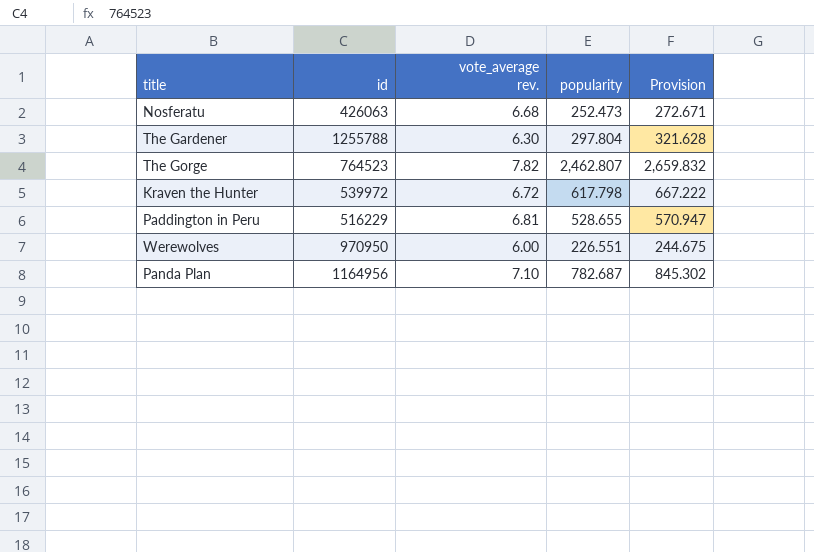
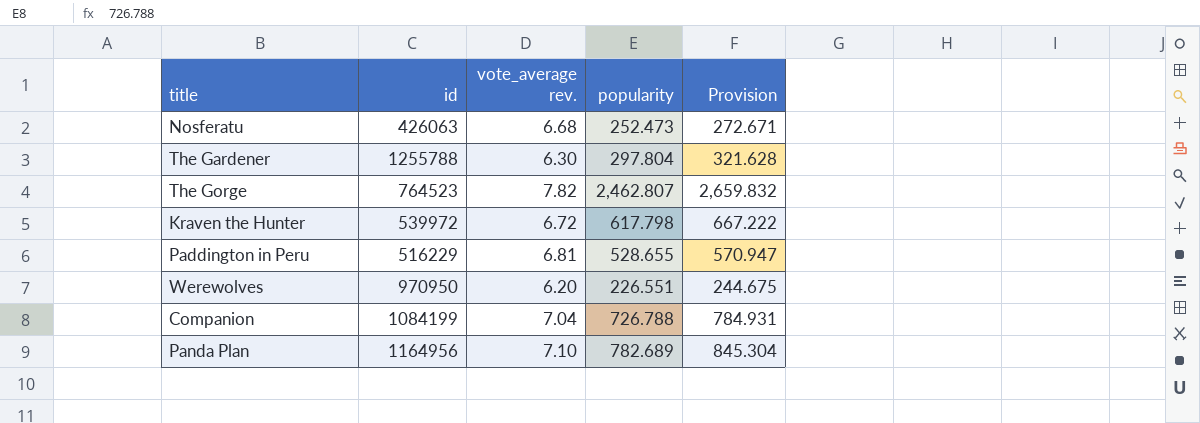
Werewolves | vote_average rev.: 6.00 -> 6.20
row Companion: none -> 1084199 | 7.04 | 726.788 | 784.931
Panda Plan | popularity: 782.687 -> 782.689
Panda Plan | Provision: 845.302 -> 845.304

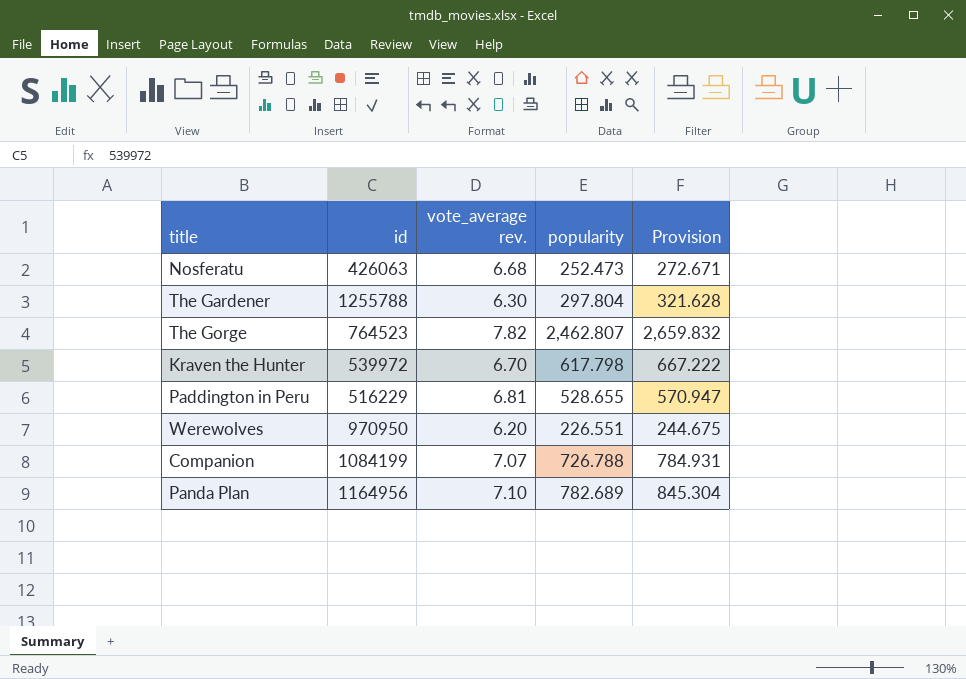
Kraven the Hunter | vote_average rev.: 6.72 -> 6.70
Companion | vote_average rev.: 7.04 -> 7.07

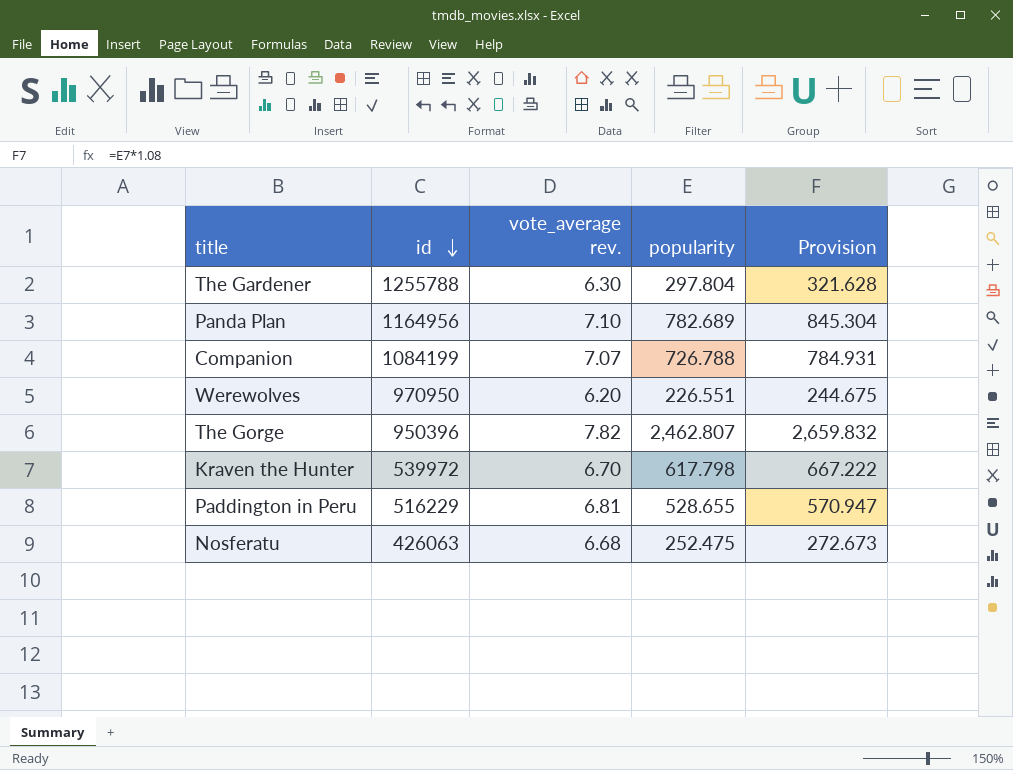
row order: none -> id descending
The Gorge | id: 764523 -> 950396
Nosferatu | popularity: 252.473 -> 252.475
Nosferatu | Provision: 272.671 -> 272.673

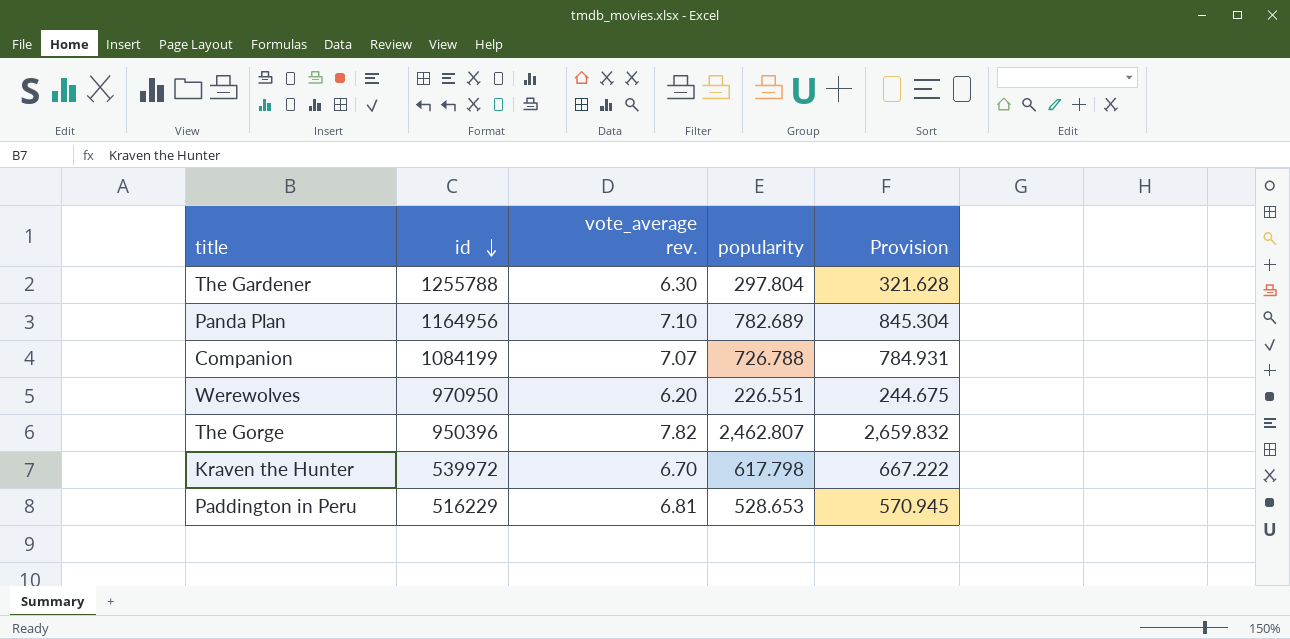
row Nosferatu: 426063 | 6.68 | 252.475 | 272.673 -> none
Paddington in Peru | popularity: 528.655 -> 528.653
Paddington in Peru | Provision: 570.947 -> 570.945

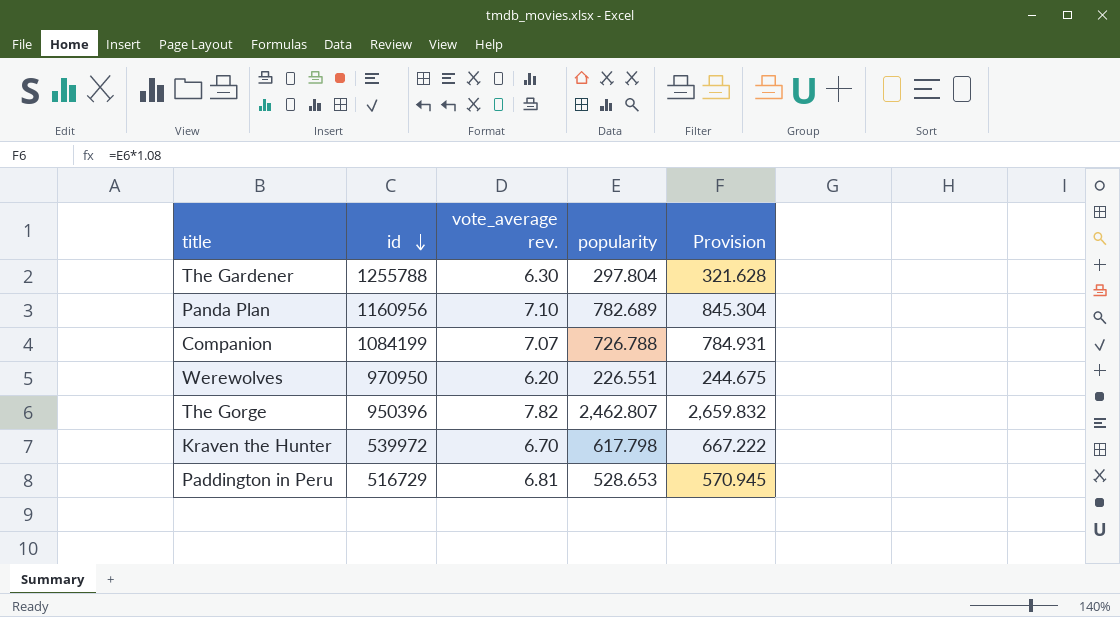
Panda Plan | id: 1164956 -> 1160956
Paddington in Peru | id: 516229 -> 516729

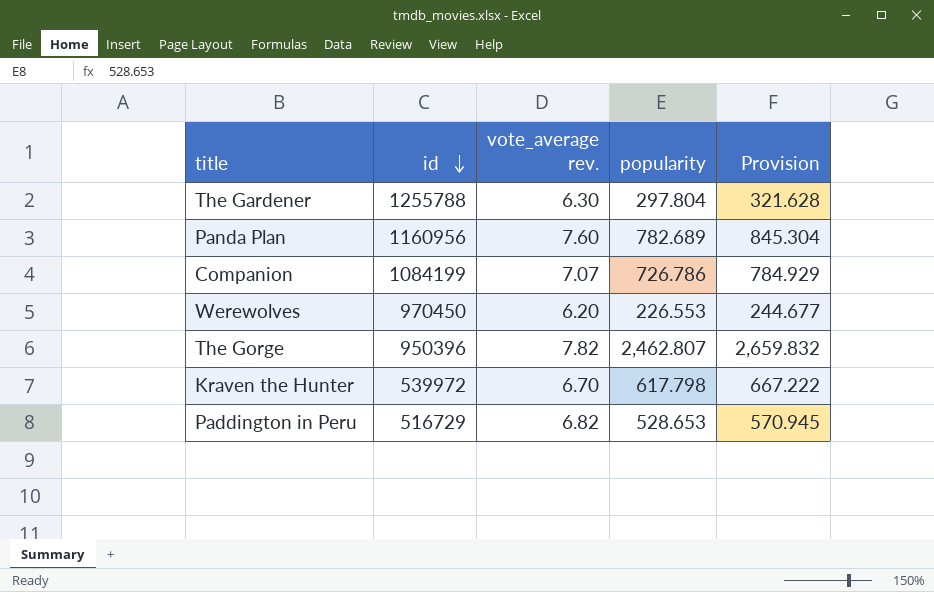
Panda Plan | vote_average rev.: 7.10 -> 7.60
Companion | popularity: 726.788 -> 726.786
Companion | Provision: 784.931 -> 784.929
Werewolves | id: 970950 -> 970450
Werewolves | popularity: 226.551 -> 226.553
Werewolves | Provision: 244.675 -> 244.677
Paddington in Peru | vote_average rev.: 6.81 -> 6.82

